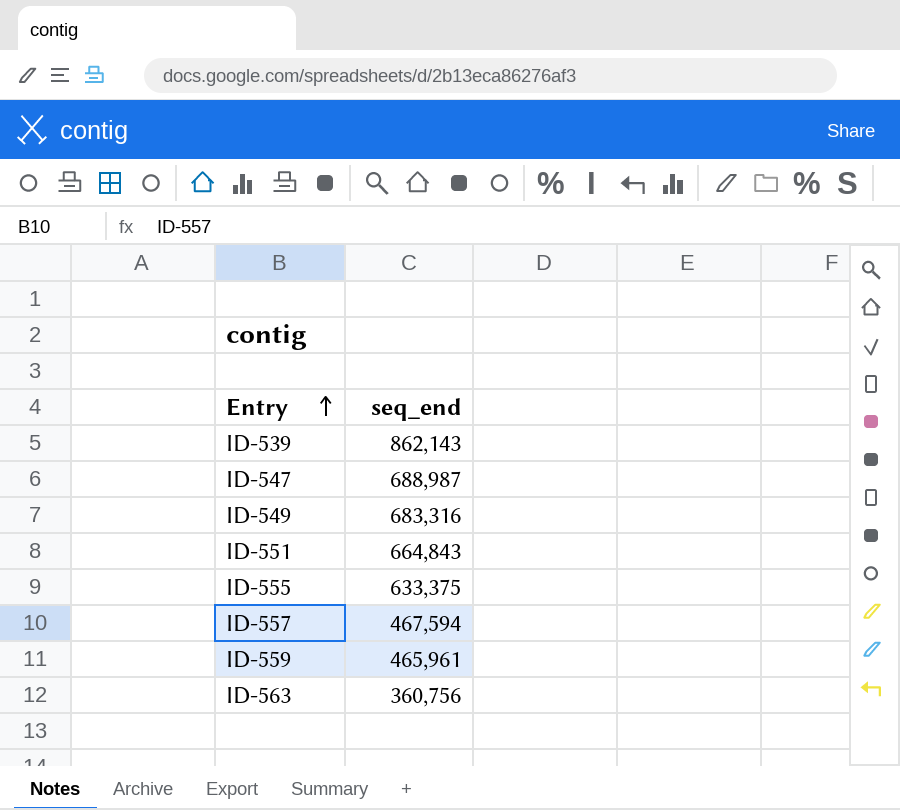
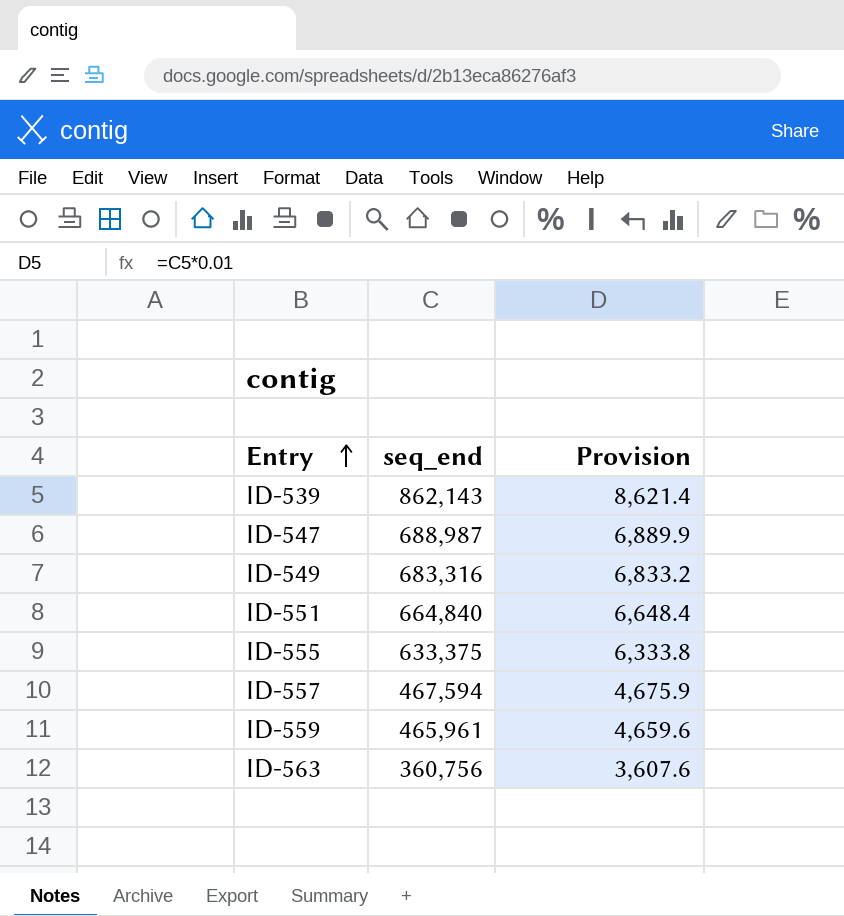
column Provision | formula: none -> [seq_end] * 0.01
ID-551 | seq_end: 664,843 -> 664,840

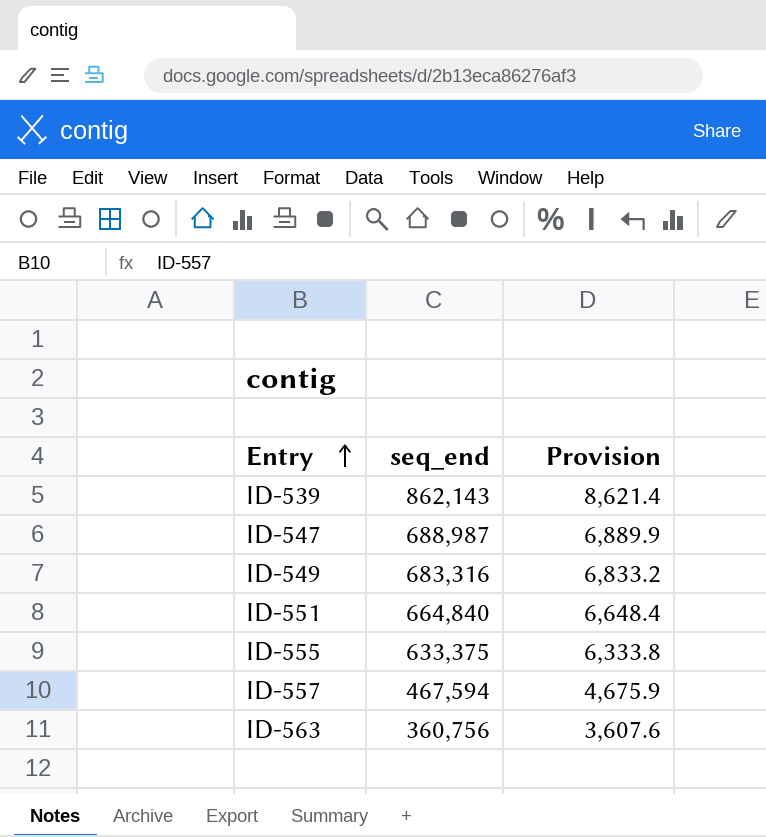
row ID-559: 465,961 | 4,659.6 -> none

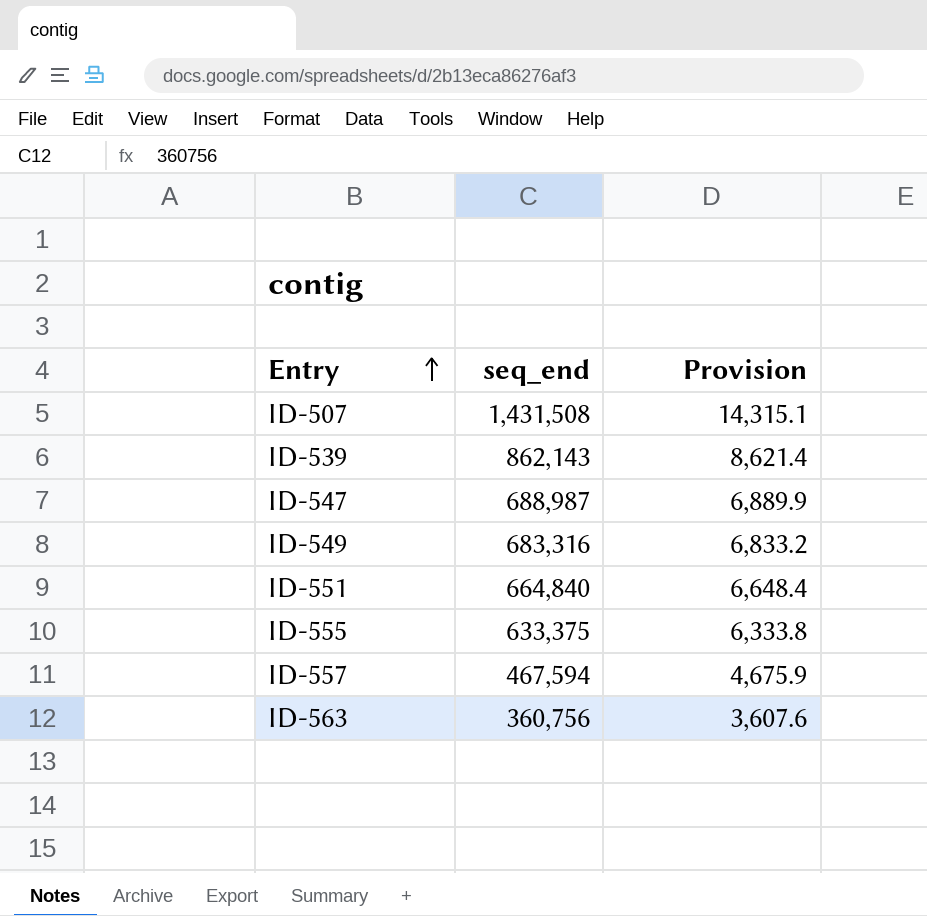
row ID-507: none -> 1,431,508 | 14,315.1

